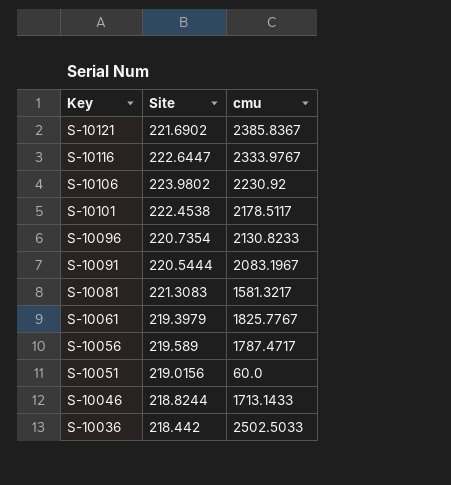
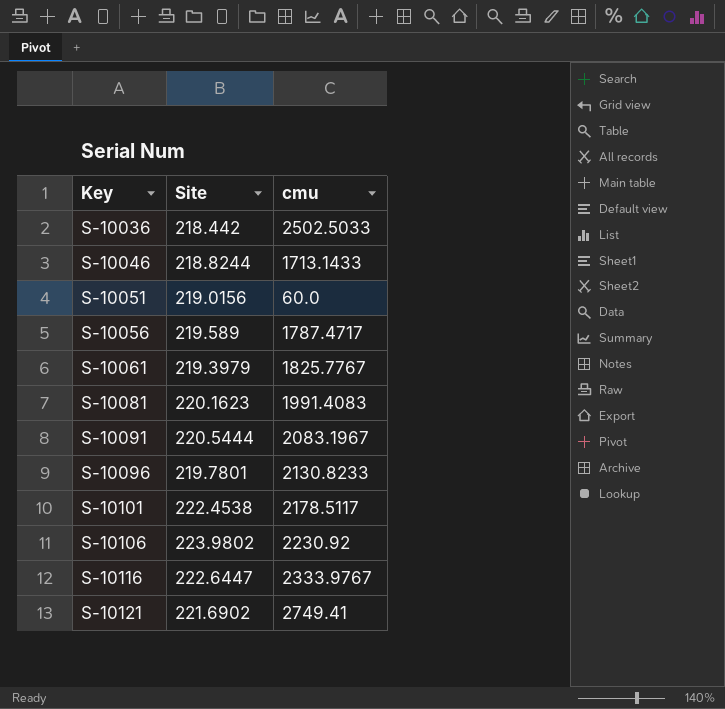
row order: Key descending -> Key ascending
S-10081 | Site: 221.3083 -> 220.1623
S-10081 | cmu: 1581.3217 -> 1991.4083
S-10096 | Site: 220.7354 -> 219.7801
S-10121 | cmu: 2385.8367 -> 2749.41

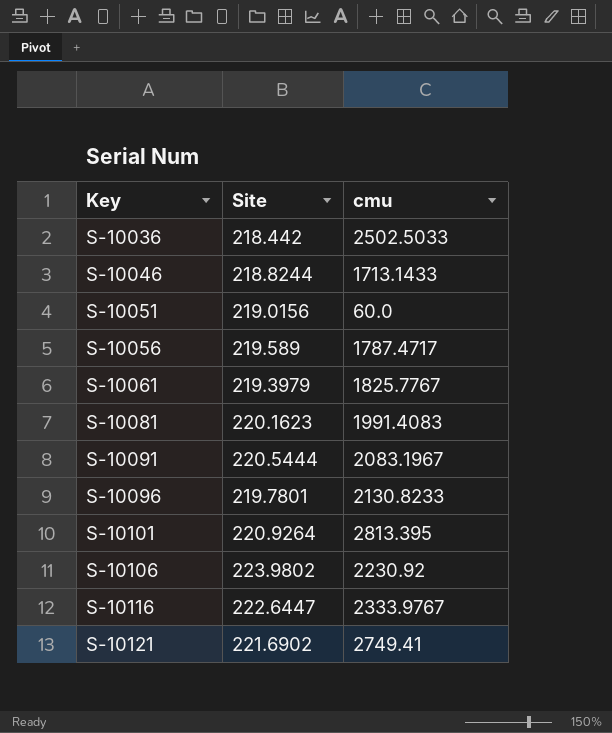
S-10101 | Site: 222.4538 -> 220.9264
S-10101 | cmu: 2178.5117 -> 2813.395

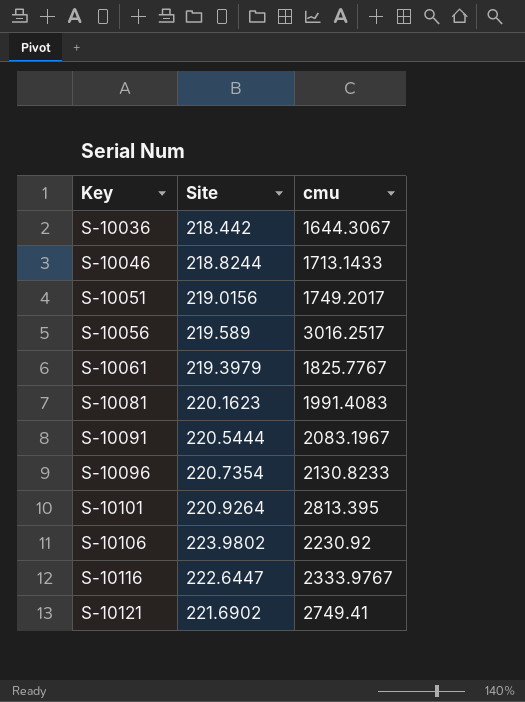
S-10036 | cmu: 2502.5033 -> 1644.3067
S-10051 | cmu: 60.0 -> 1749.2017
S-10056 | cmu: 1787.4717 -> 3016.2517
S-10096 | Site: 219.7801 -> 220.7354

